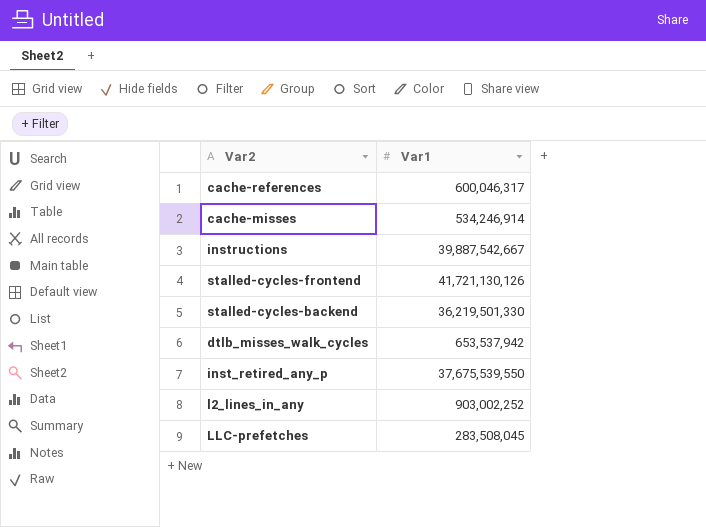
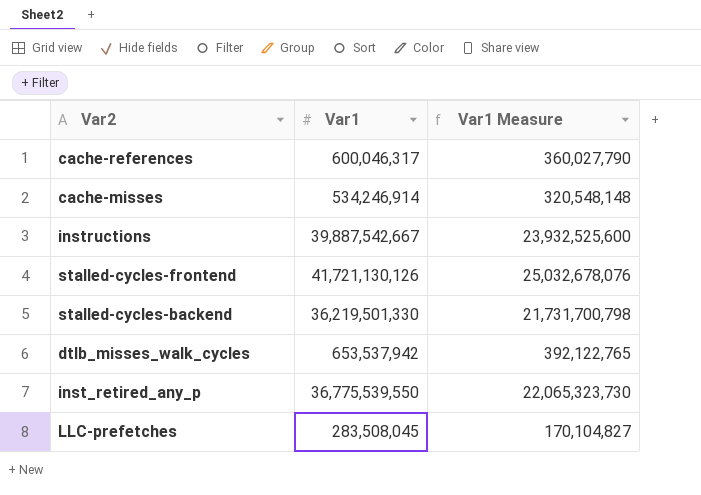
column Var1 Measure | formula: none -> [Var1] * 0.6
row l2_lines_in_any: 903,002,252 -> none
inst_retired_any_p | Var1: 37,675,539,550 -> 36,775,539,550

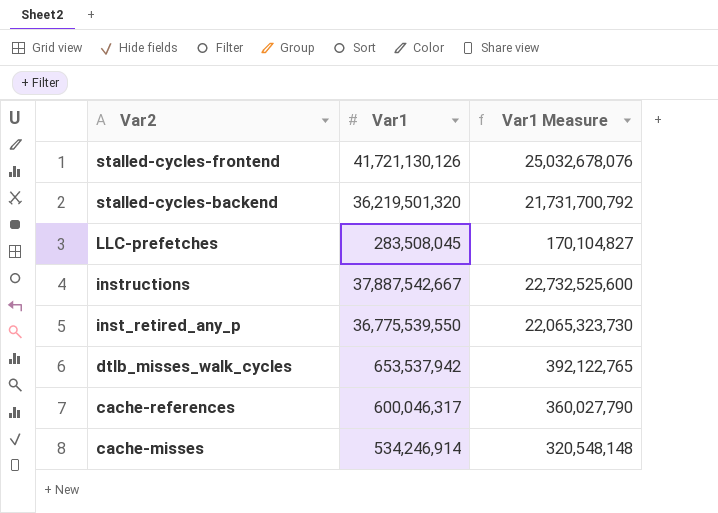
row order: none -> Var2 descending
stalled-cycles-backend | Var1: 36,219,501,330 -> 36,219,501,320
stalled-cycles-backend | Var1 Measure: 21,731,700,798 -> 21,731,700,792
instructions | Var1: 39,887,542,667 -> 37,887,542,667
instructions | Var1 Measure: 23,932,525,600 -> 22,732,525,600

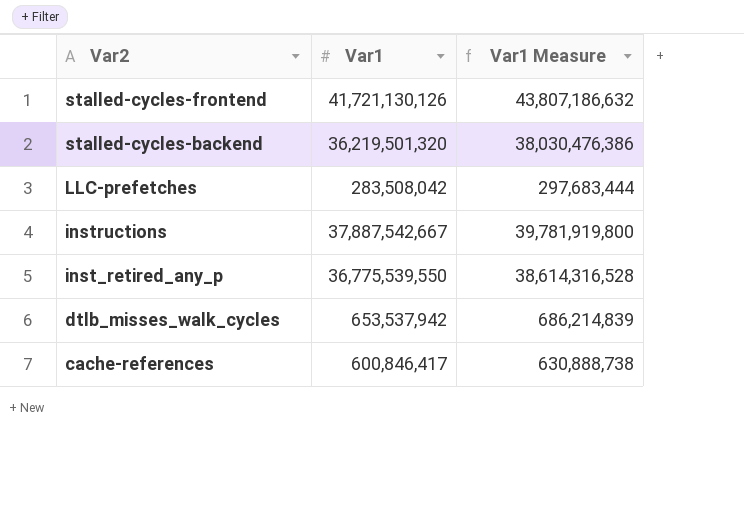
column Var1 Measure | formula: [Var1] * 0.6 -> [Var1] * 1.05
row cache-misses: 534,246,914 | 320,548,148 -> none
LLC-prefetches | Var1: 283,508,045 -> 283,508,042
cache-references | Var1: 600,046,317 -> 600,846,417

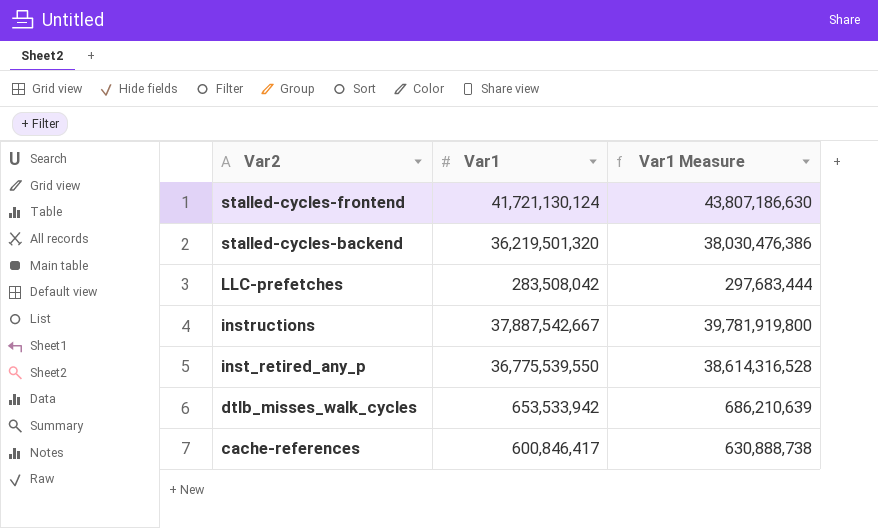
stalled-cycles-frontend | Var1: 41,721,130,126 -> 41,721,130,124
stalled-cycles-frontend | Var1 Measure: 43,807,186,632 -> 43,807,186,630
dtlb_misses_walk_cycles | Var1: 653,537,942 -> 653,533,942
dtlb_misses_walk_cycles | Var1 Measure: 686,214,839 -> 686,210,639

